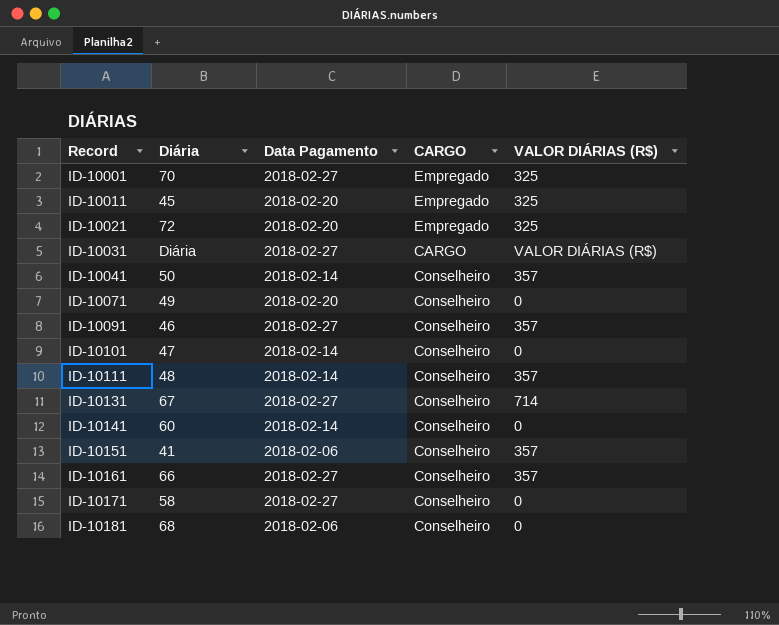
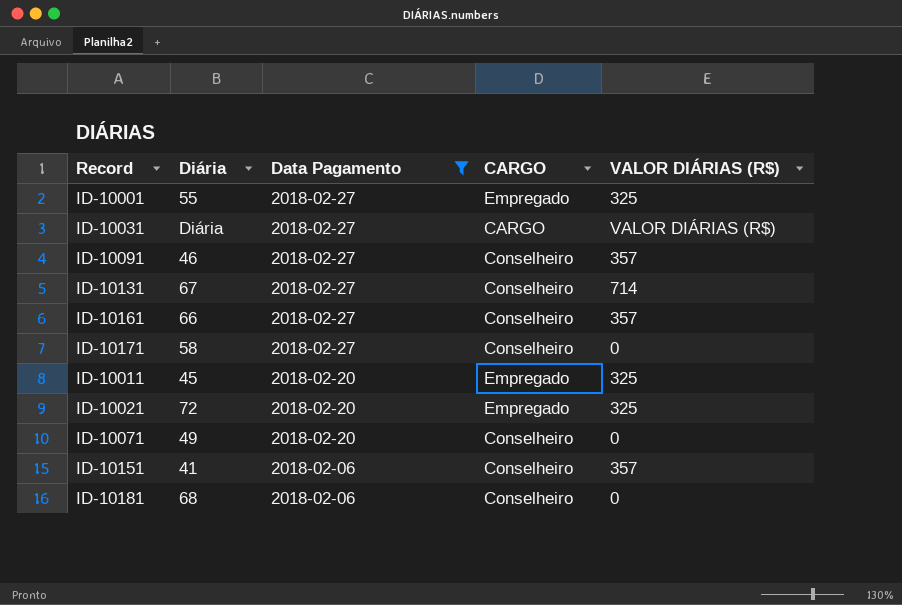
filter: none -> Data Pagamento != 2018-02-14
row order: Record ascending -> Data Pagamento descending
ID-10001 | Diária: 70 -> 55

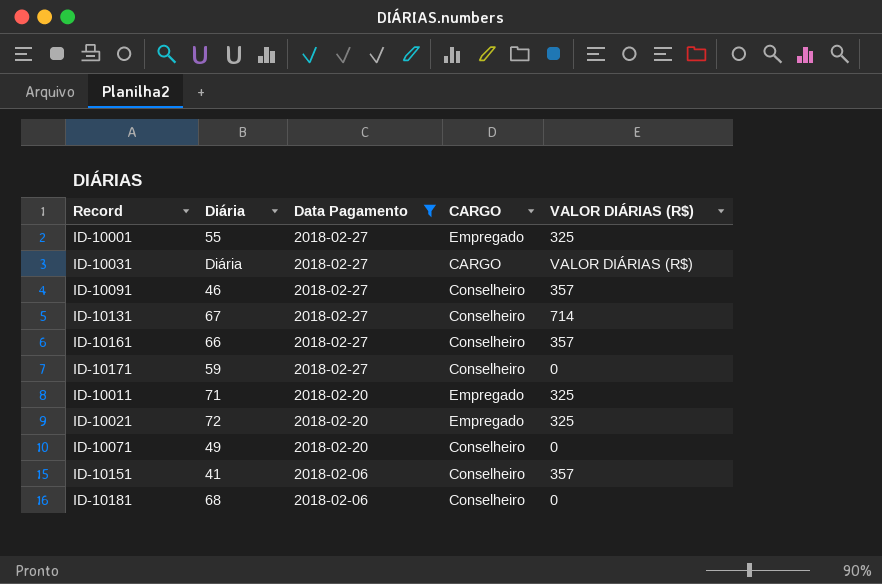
ID-10171 | Diária: 58 -> 59
ID-10011 | Diária: 45 -> 71

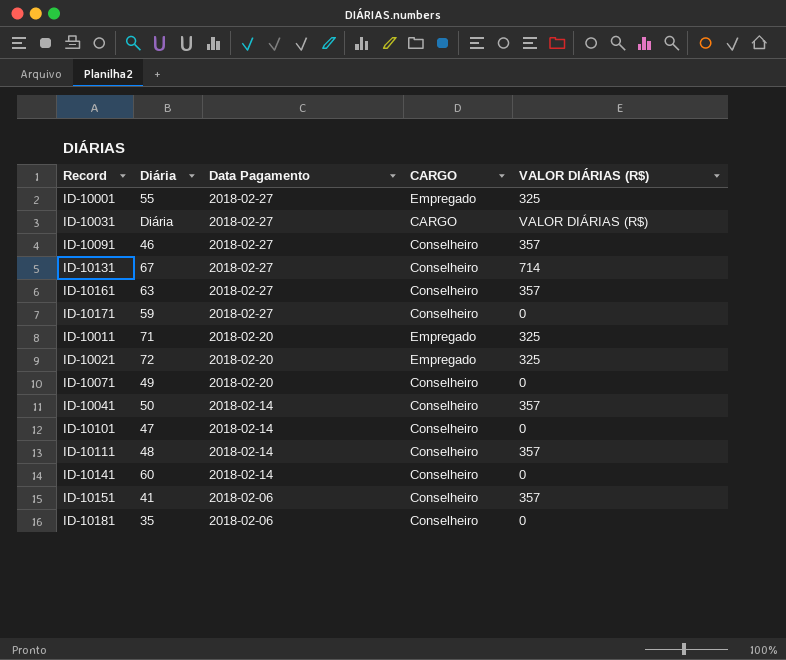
filter: Data Pagamento != 2018-02-14 -> none
ID-10161 | Diária: 66 -> 63
ID-10181 | Diária: 68 -> 35

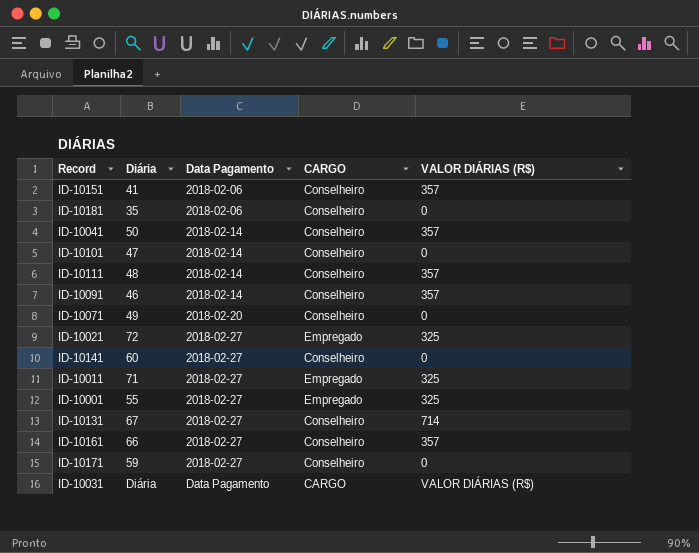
row order: Data Pagamento descending -> Data Pagamento ascending
ID-10091 | Data Pagamento: 2018-02-27 -> 2018-02-14
ID-10021 | Data Pagamento: 2018-02-20 -> 2018-02-27
ID-10141 | Data Pagamento: 2018-02-14 -> 2018-02-27
ID-10011 | Data Pagamento: 2018-02-20 -> 2018-02-27
ID-10161 | Diária: 63 -> 66
ID-10031 | Data Pagamento: 2018-02-27 -> Data Pagamento

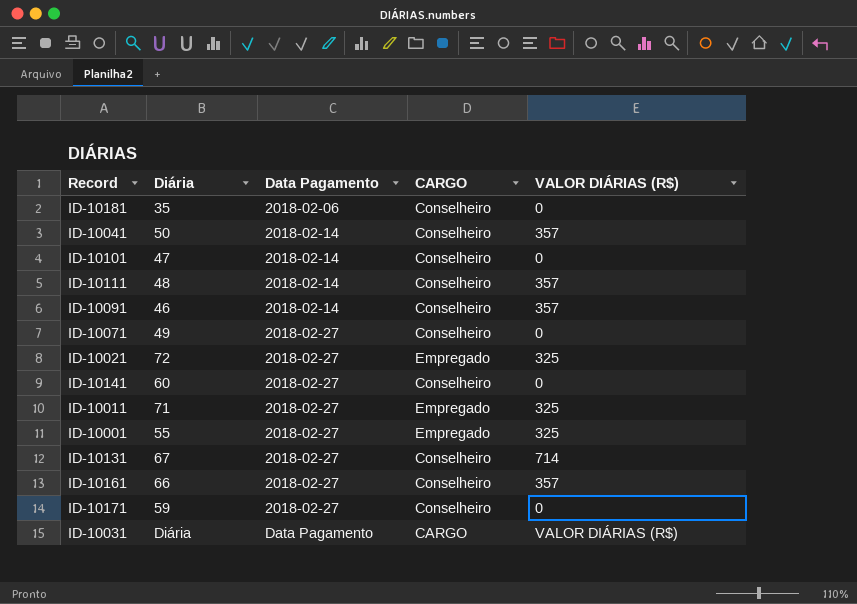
row ID-10151: 41 | 2018-02-06 | Conselheiro | 357 -> none
ID-10071 | Data Pagamento: 2018-02-20 -> 2018-02-27

